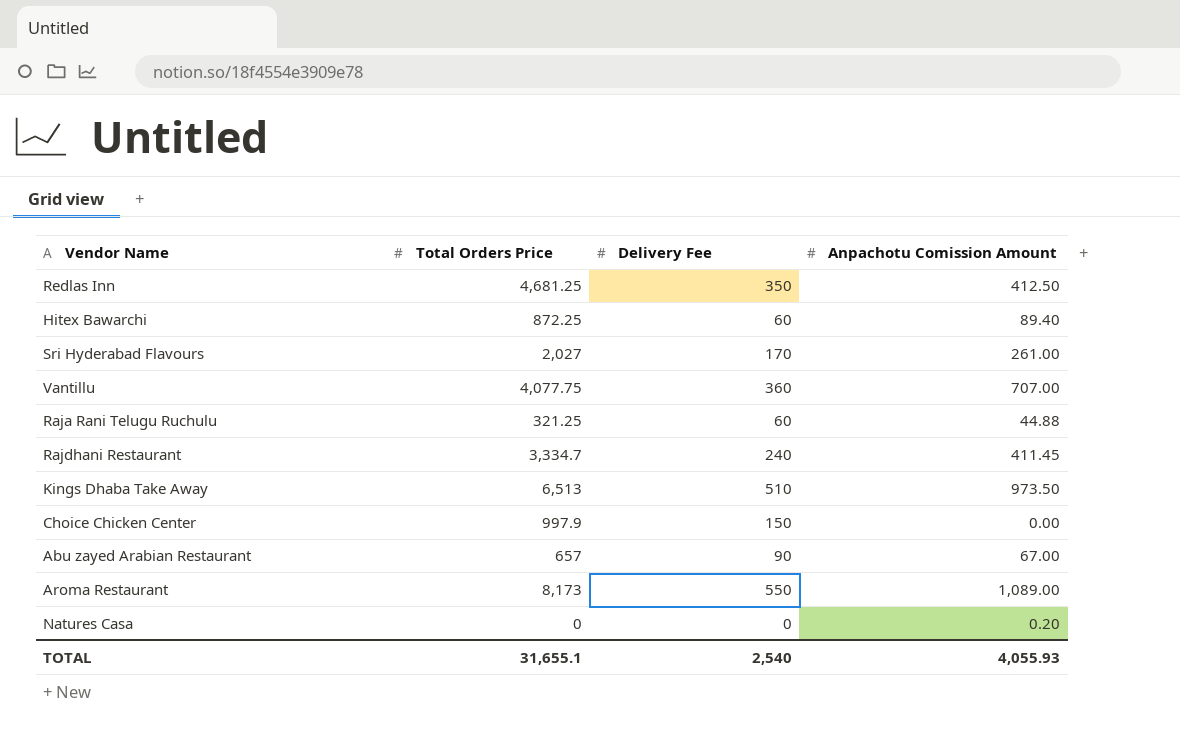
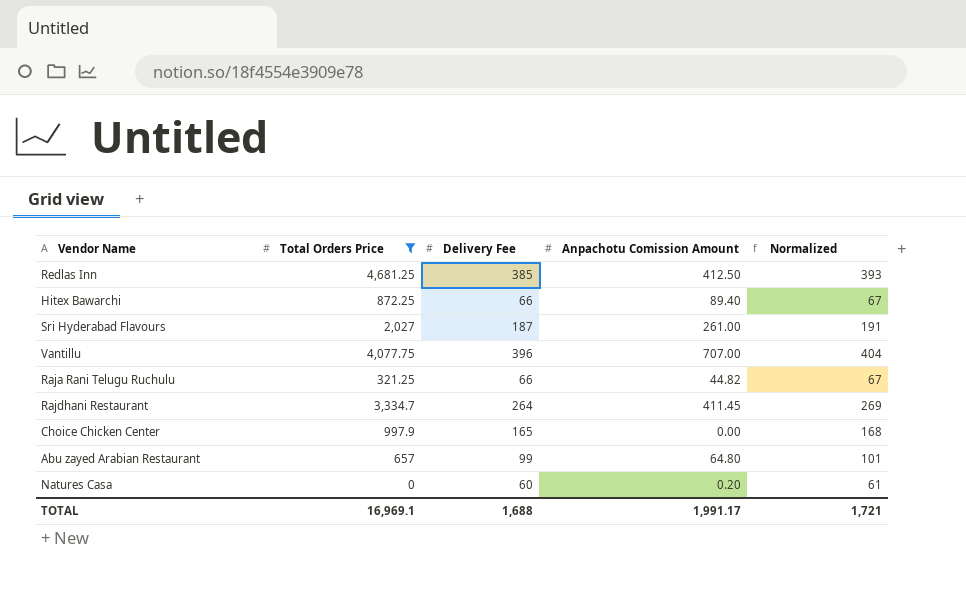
filter: none -> Total Orders Price <= 4,681.25
column Normalized | formula: none -> [Delivery Fee] * 1.02
Redlas Inn | Delivery Fee: 350 -> 385
Hitex Bawarchi | Delivery Fee: 60 -> 66
Sri Hyderabad Flavours | Delivery Fee: 170 -> 187
Vantillu | Delivery Fee: 360 -> 396
Raja Rani Telugu Ruchulu | Delivery Fee: 60 -> 66
Raja Rani Telugu Ruchulu | Anpachotu Comission Amount: 44.88 -> 44.82
Rajdhani Restaurant | Delivery Fee: 240 -> 264
Choice Chicken Center | Delivery Fee: 150 -> 165
Abu zayed Arabian Restaurant | Delivery Fee: 90 -> 99
Abu zayed Arabian Restaurant | Anpachotu Comission Amount: 67.00 -> 64.80
Natures Casa | Delivery Fee: 0 -> 60
TOTAL | Total Orders Price: 31,655.1 -> 16,969.1
TOTAL | Delivery Fee: 2,540 -> 1,688
TOTAL | Anpachotu Comission Amount: 4,055.93 -> 1,991.17

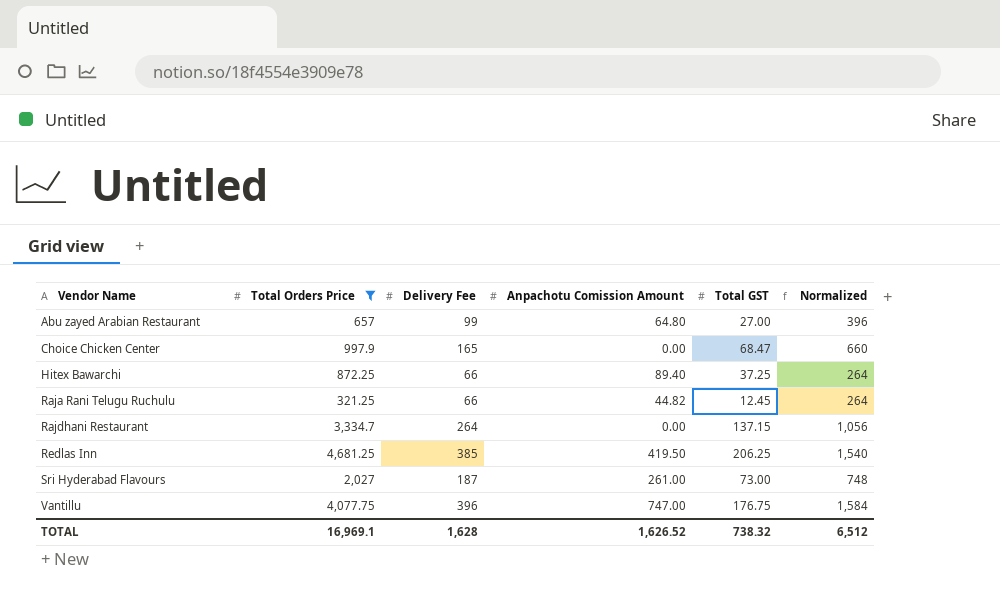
row order: none -> Vendor Name ascending
column Total GST | position: none -> 5
column Normalized | formula: [Delivery Fee] * 1.02 -> [Delivery Fee] * 4
row Natures Casa: 0 | 60 | 0.20 | 61 -> none
Rajdhani Restaurant | Anpachotu Comission Amount: 411.45 -> 0.00
Redlas Inn | Anpachotu Comission Amount: 412.50 -> 419.50
Vantillu | Anpachotu Comission Amount: 707.00 -> 747.00
TOTAL | Delivery Fee: 1,688 -> 1,628
TOTAL | Anpachotu Comission Amount: 1,991.17 -> 1,626.52
TOTAL | Normalized: 1,721 -> 6,512

